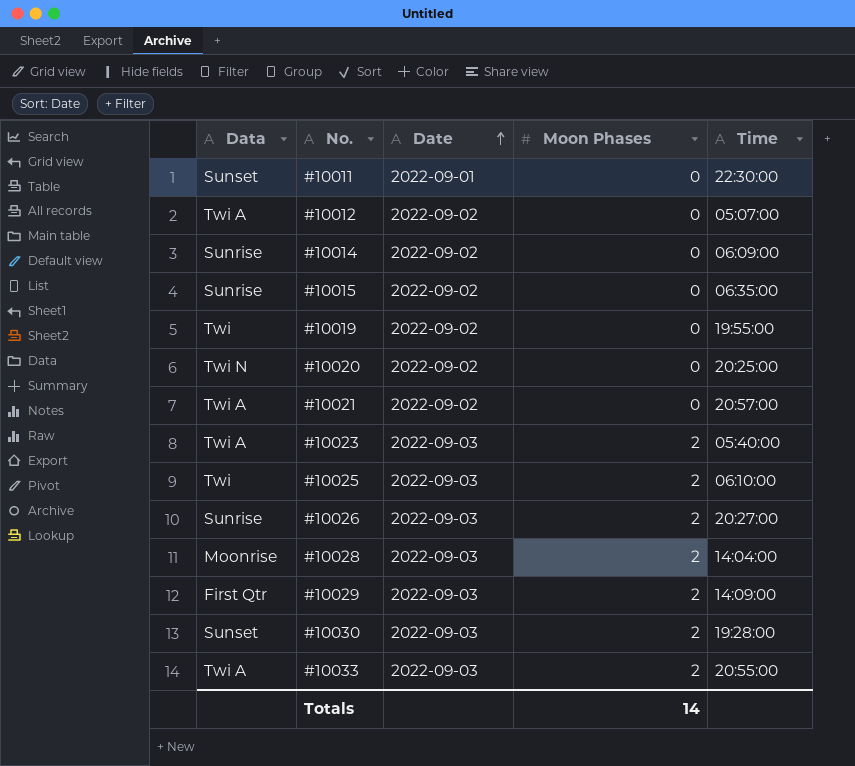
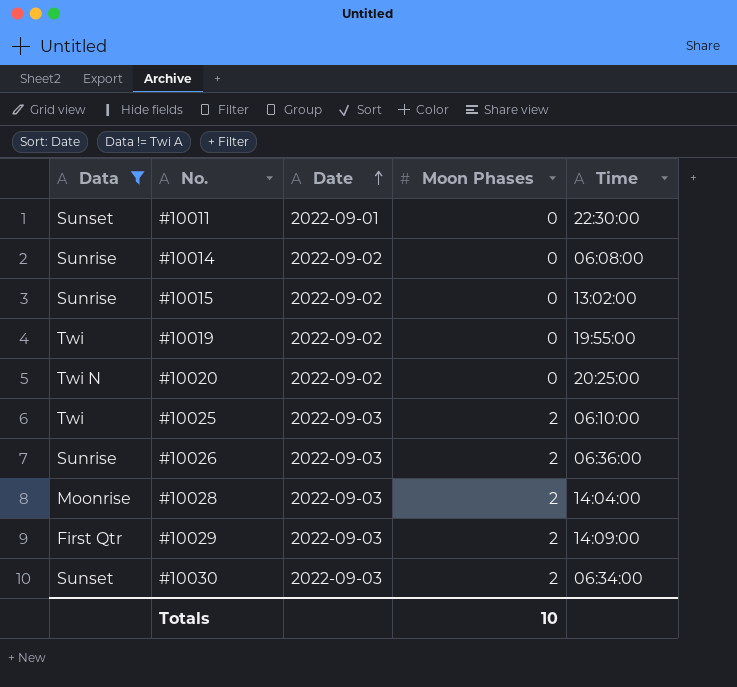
filter: none -> Data != Twi A
#10014 | Time: 06:09:00 -> 06:08:00
#10015 | Time: 06:35:00 -> 13:02:00
#10026 | Time: 20:27:00 -> 06:36:00
#10030 | Time: 19:28:00 -> 06:34:00
Totals | Moon Phases: 14 -> 10

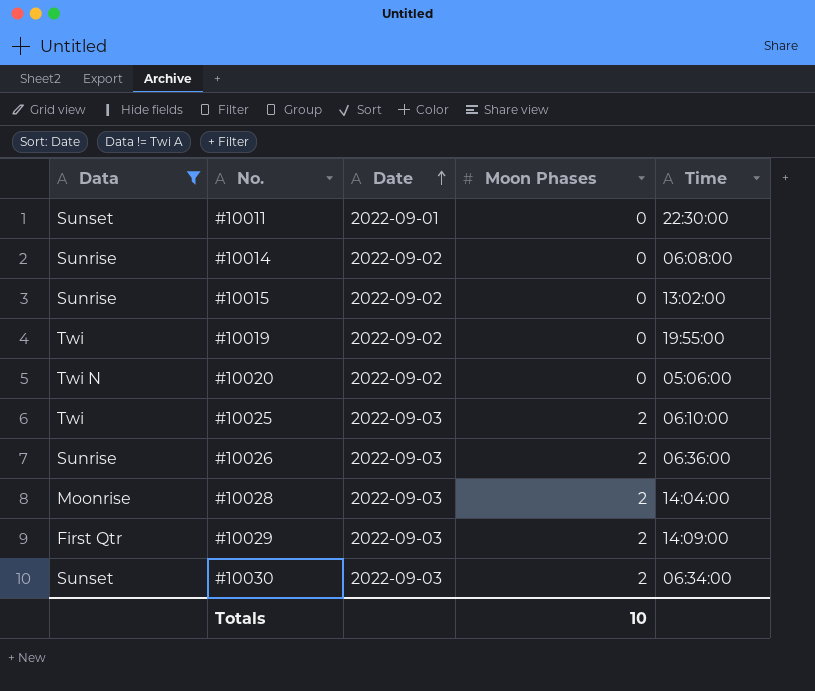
#10020 | Time: 20:25:00 -> 05:06:00

